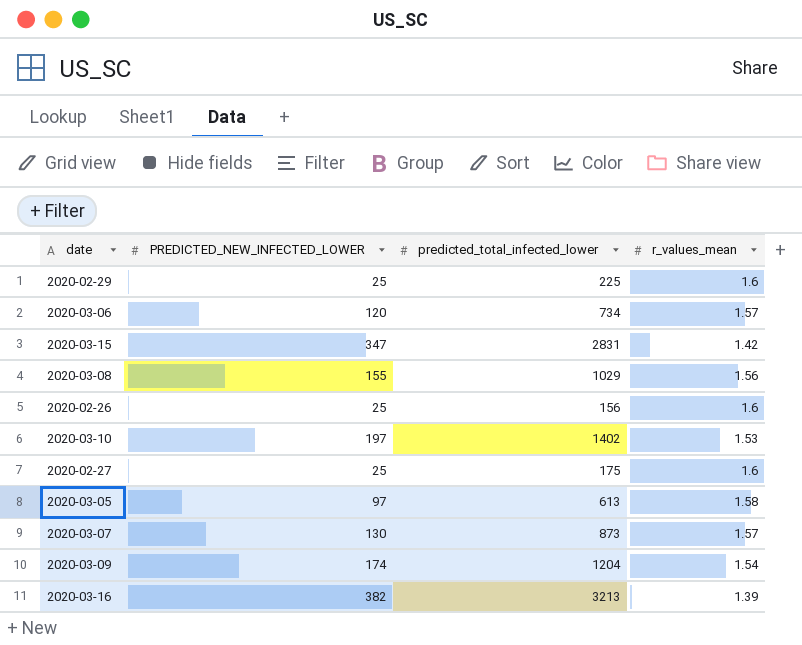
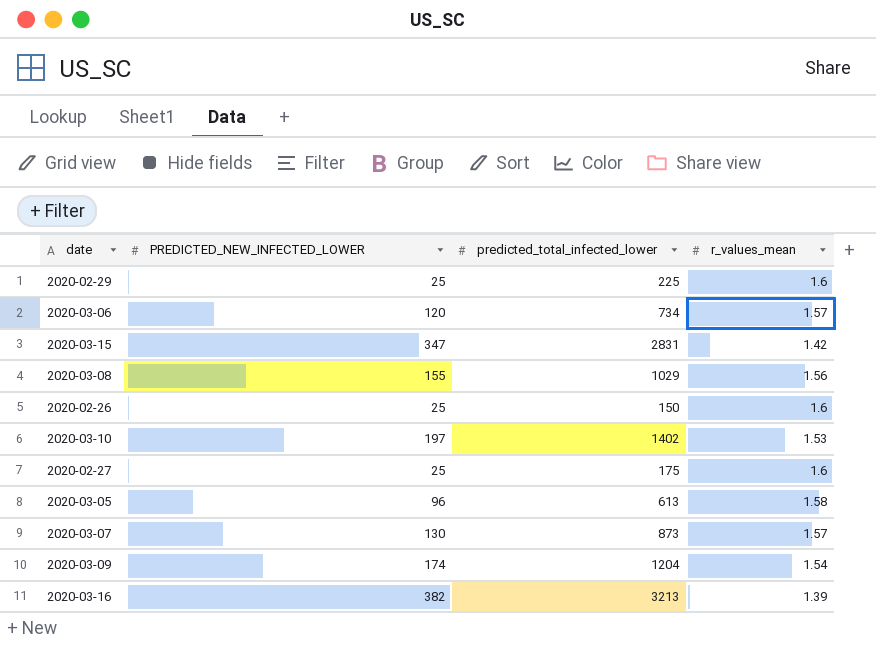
2020-02-26 | predicted_total_infected_lower: 156 -> 150
2020-03-05 | PREDICTED_NEW_INFECTED_LOWER: 97 -> 96

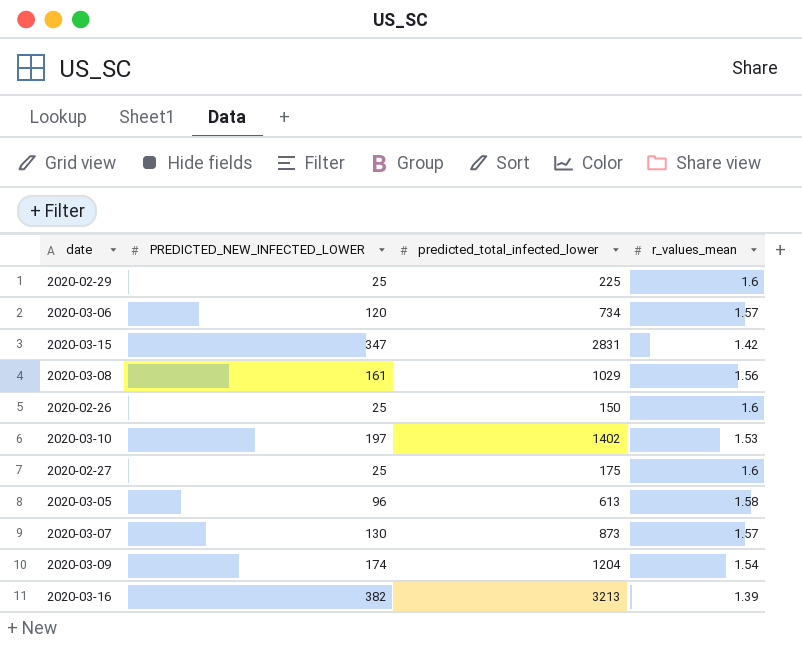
2020-03-08 | PREDICTED_NEW_INFECTED_LOWER: 155 -> 161

